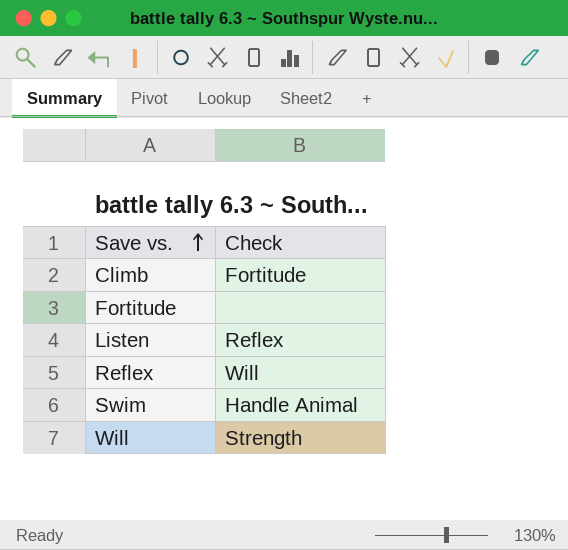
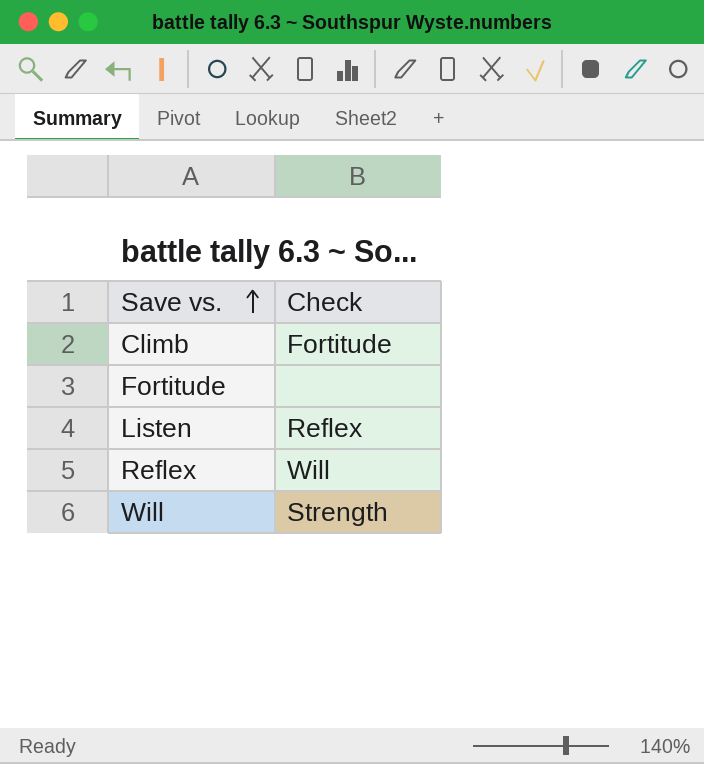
row Swim: Handle Animal -> none

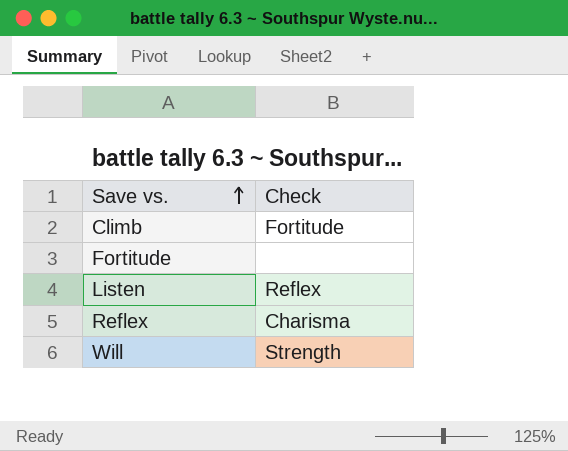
Reflex | Check: Will -> Charisma

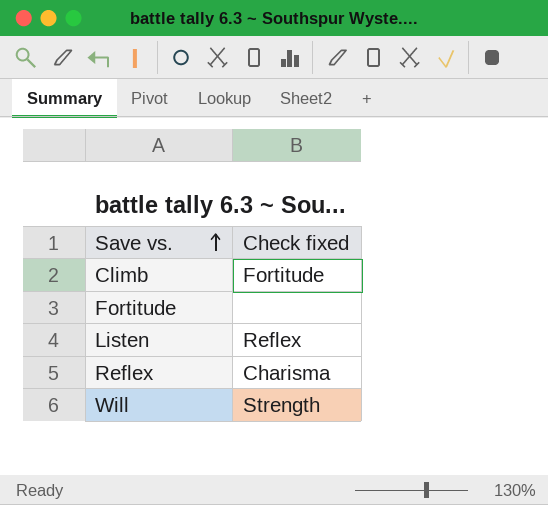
column name: Check -> Check fixed

